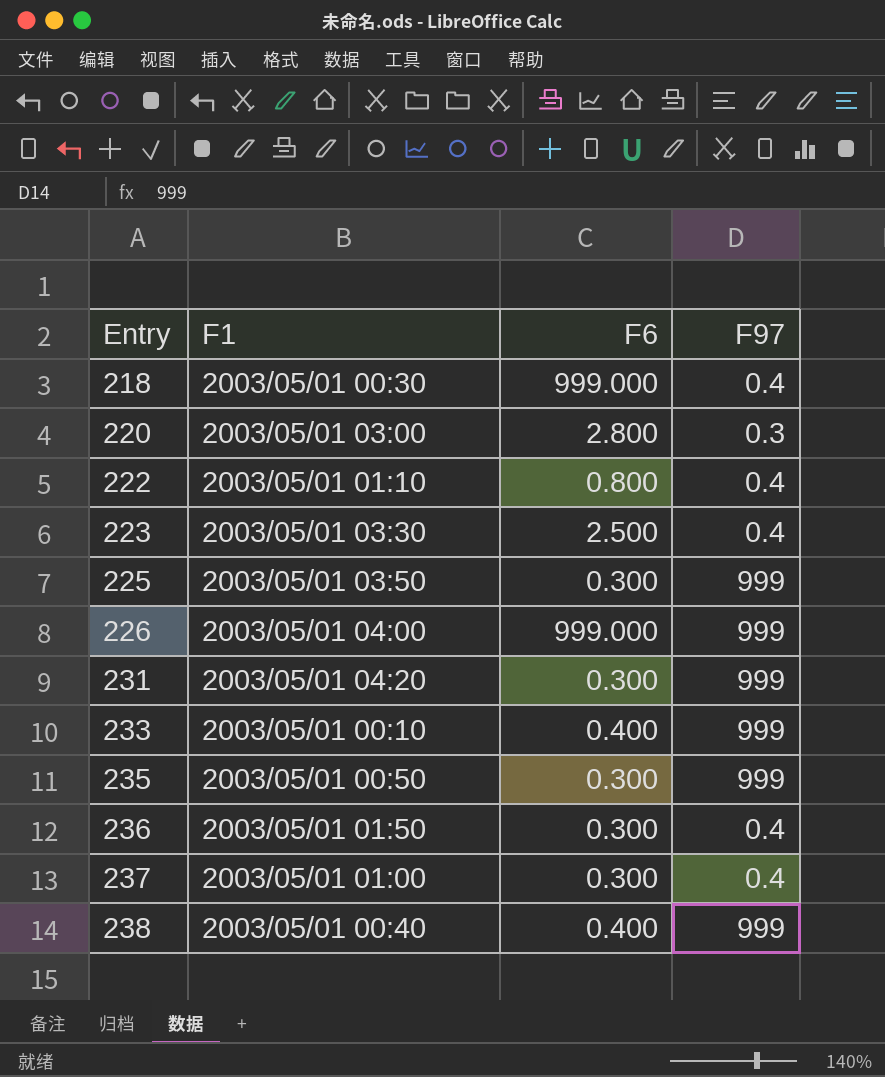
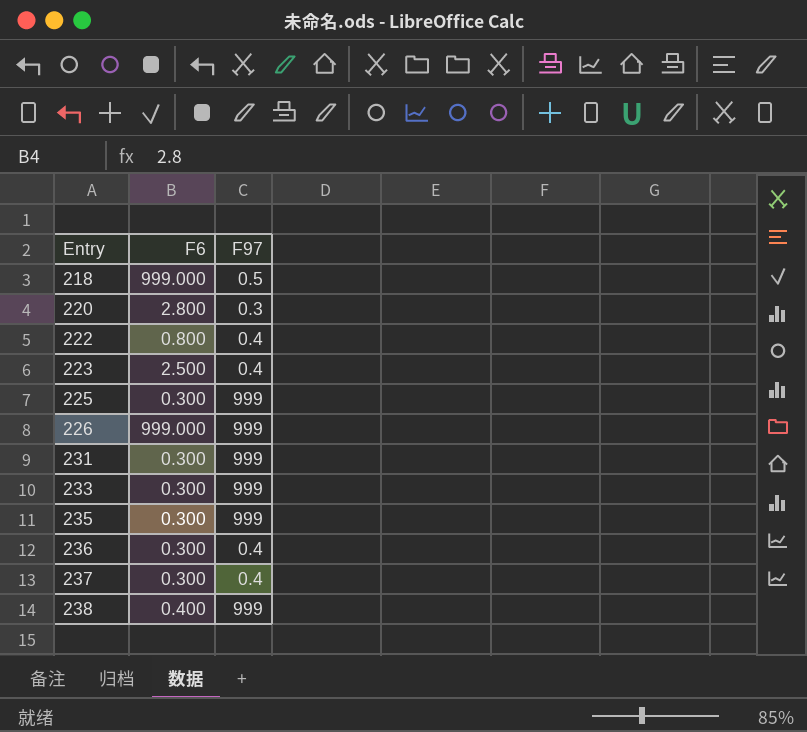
column F1 | position: 2 -> none
218 | F97: 0.4 -> 0.5
233 | F6: 0.400 -> 0.300

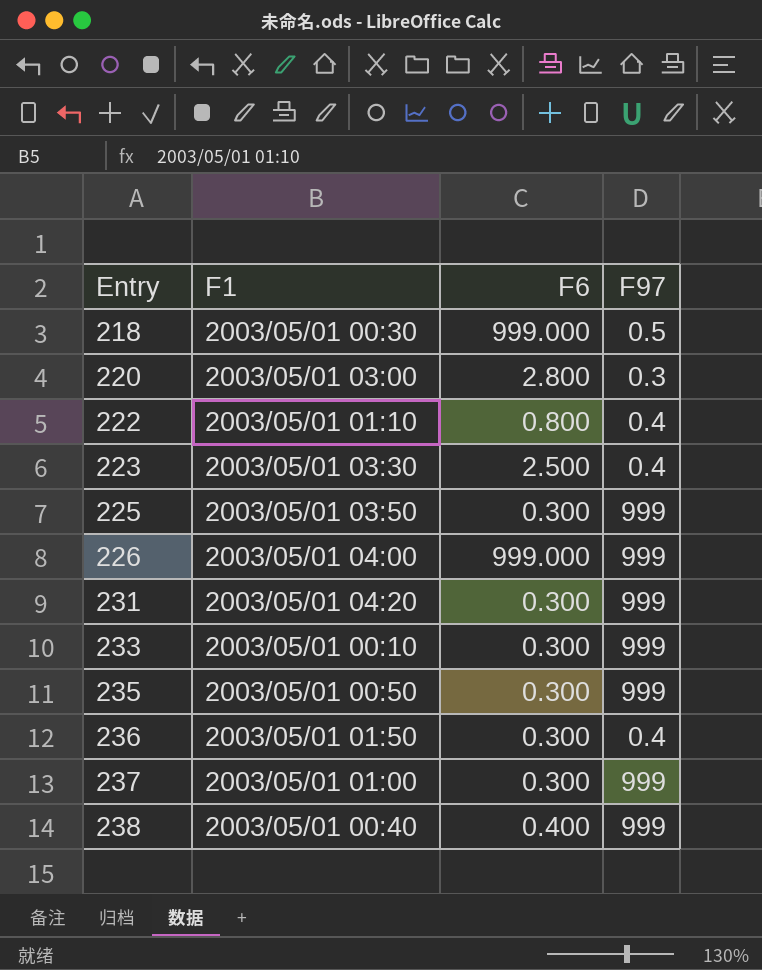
column F1 | position: none -> 2
237 | F97: 0.4 -> 999

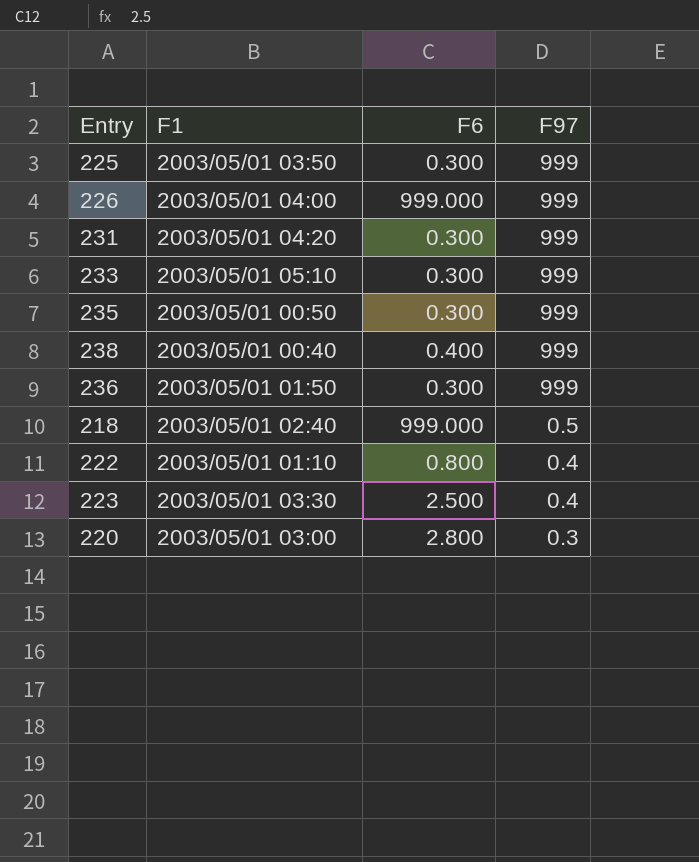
row order: Entry ascending -> F97 descending
row 237: 2003/05/01 01:00 | 0.300 | 999 -> none
233 | F1: 2003/05/01 00:10 -> 2003/05/01 05:10
236 | F97: 0.4 -> 999
218 | F1: 2003/05/01 00:30 -> 2003/05/01 02:40

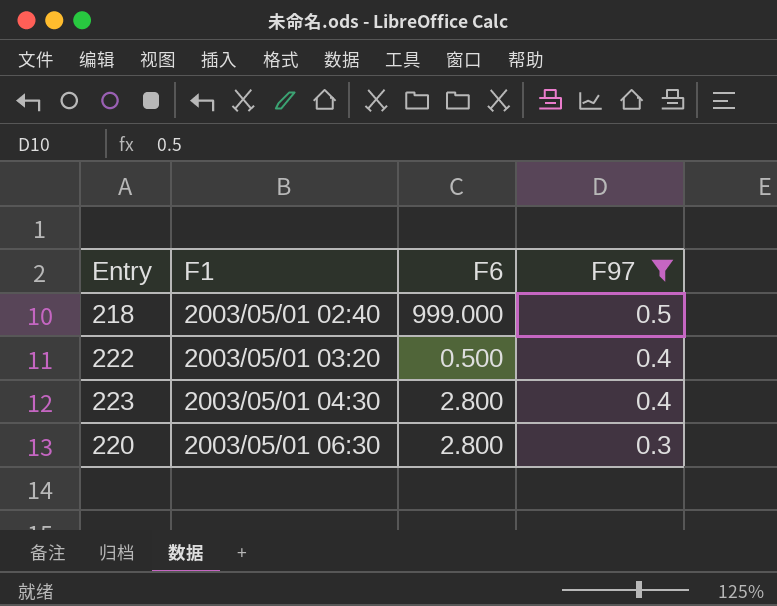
filter: none -> F97 != 999
222 | F1: 2003/05/01 01:10 -> 2003/05/01 03:20
222 | F6: 0.800 -> 0.500
223 | F1: 2003/05/01 03:30 -> 2003/05/01 04:30
223 | F6: 2.500 -> 2.800
220 | F1: 2003/05/01 03:00 -> 2003/05/01 06:30

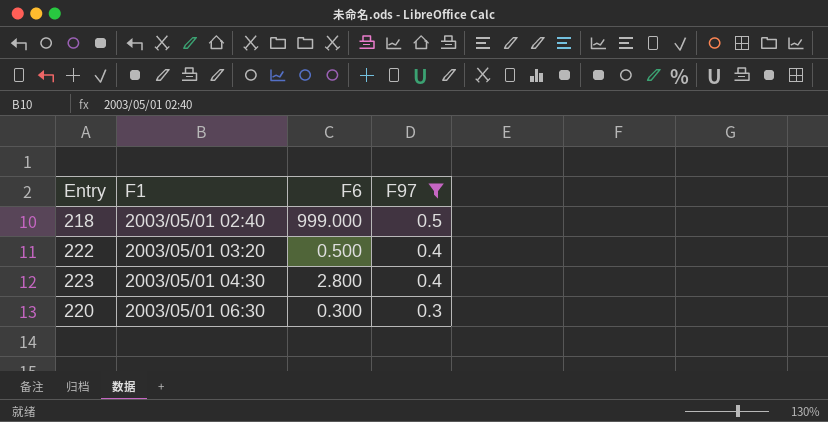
220 | F6: 2.800 -> 0.300

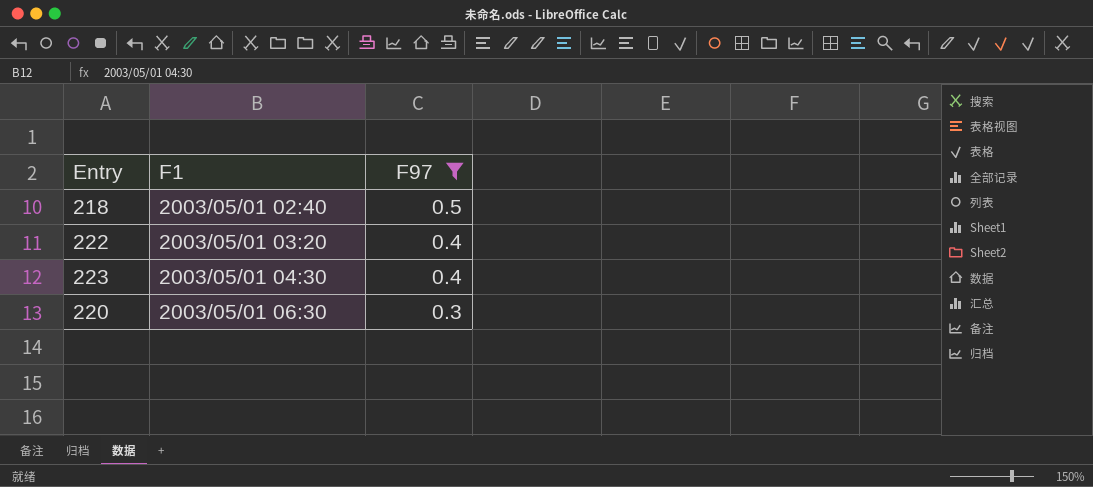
column F6 | position: 3 -> none

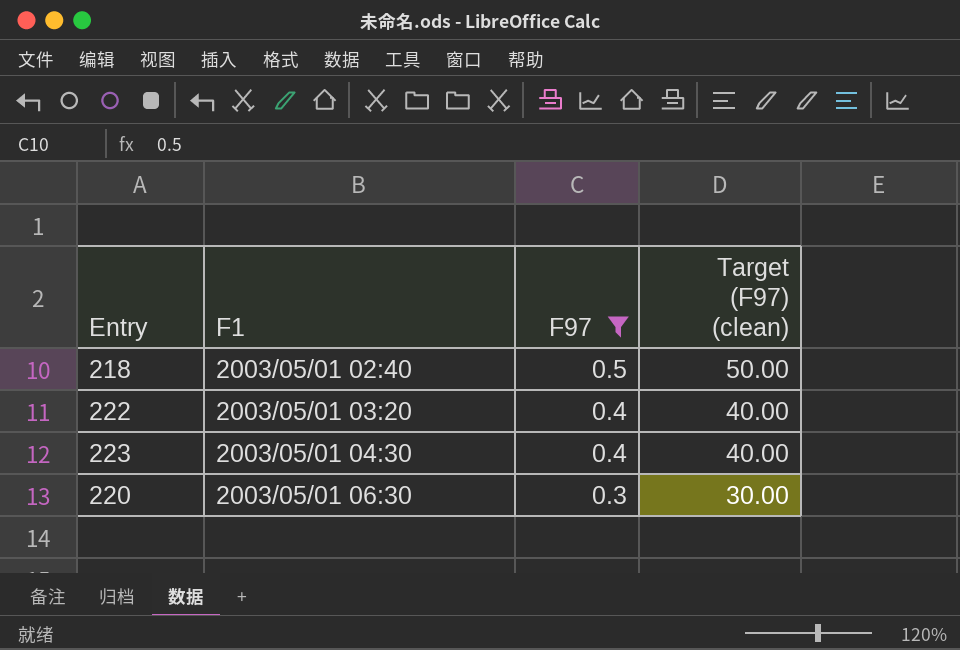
column Target (F97) (clean) | formula: none -> [F97] * 100

